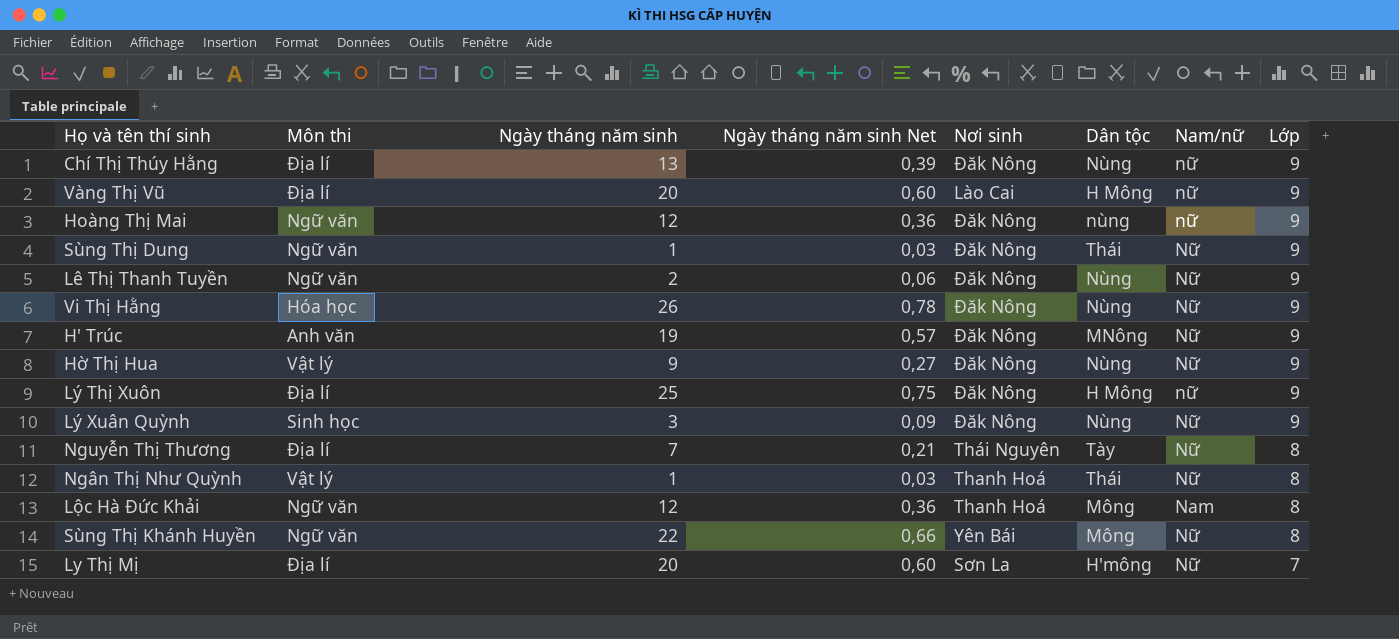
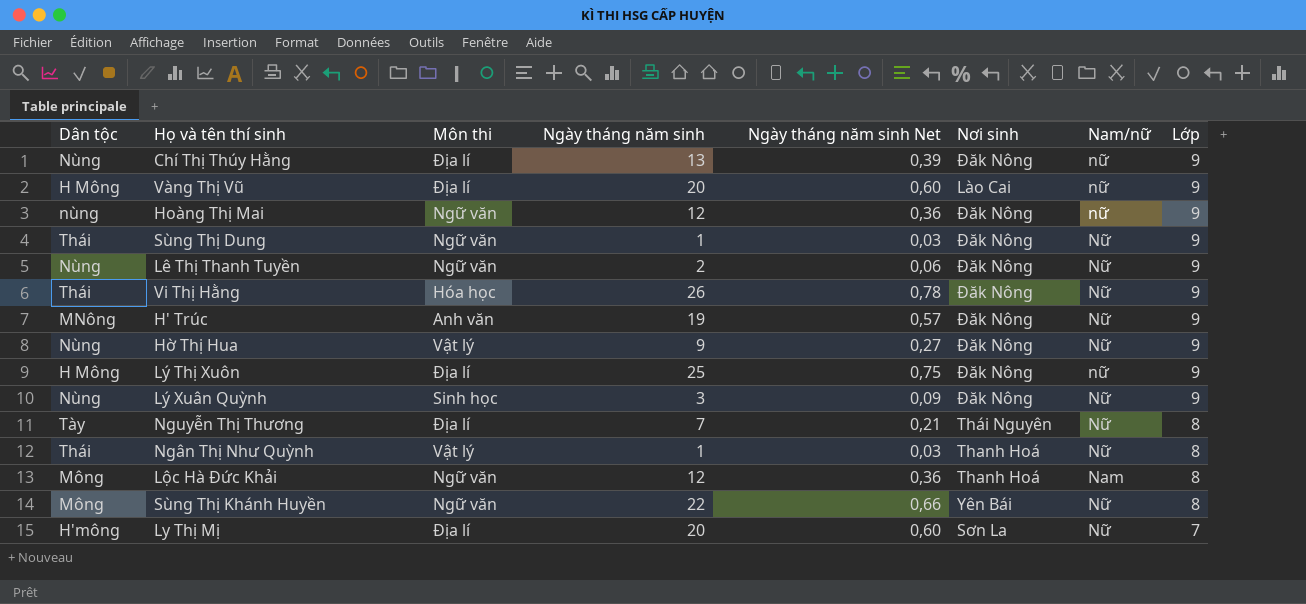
column Dân tộc | position: 6 -> 1
Vi Thị Hằng | Dân tộc: Nùng -> Thái

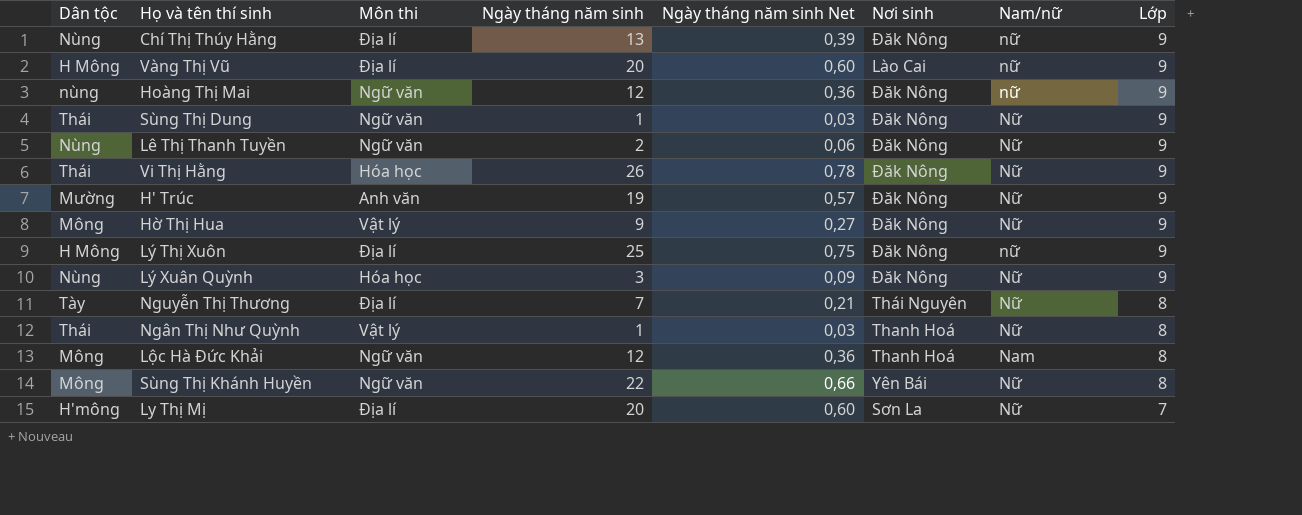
H' Trúc | Dân tộc: MNông -> Mường
Hờ Thị Hua | Dân tộc: Nùng -> Mông
Lý Xuân Quỳnh | Môn thi: Sinh học -> Hóa học

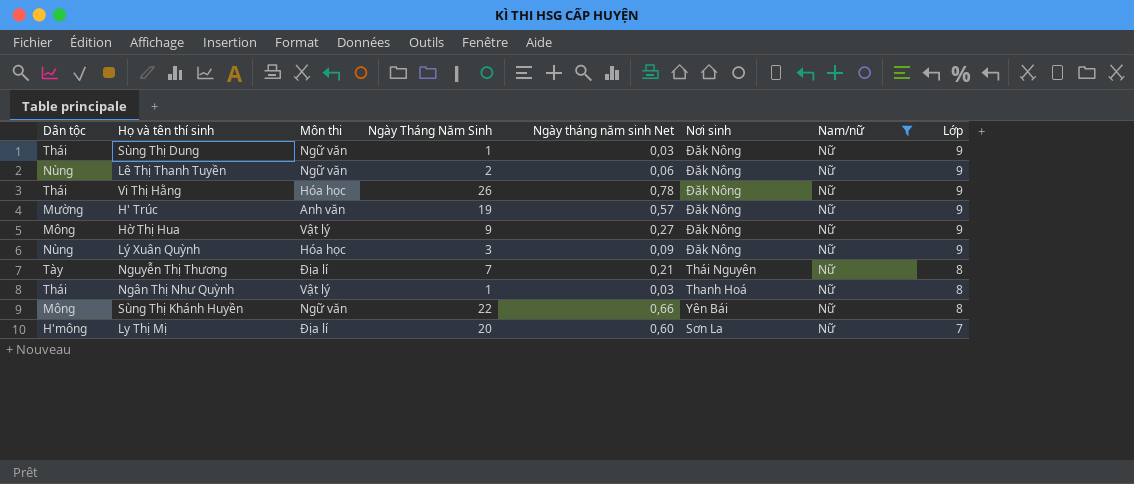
filter: none -> Nam/nữ = Nữ
column name: Ngày tháng năm sinh -> Ngày Tháng Năm Sinh

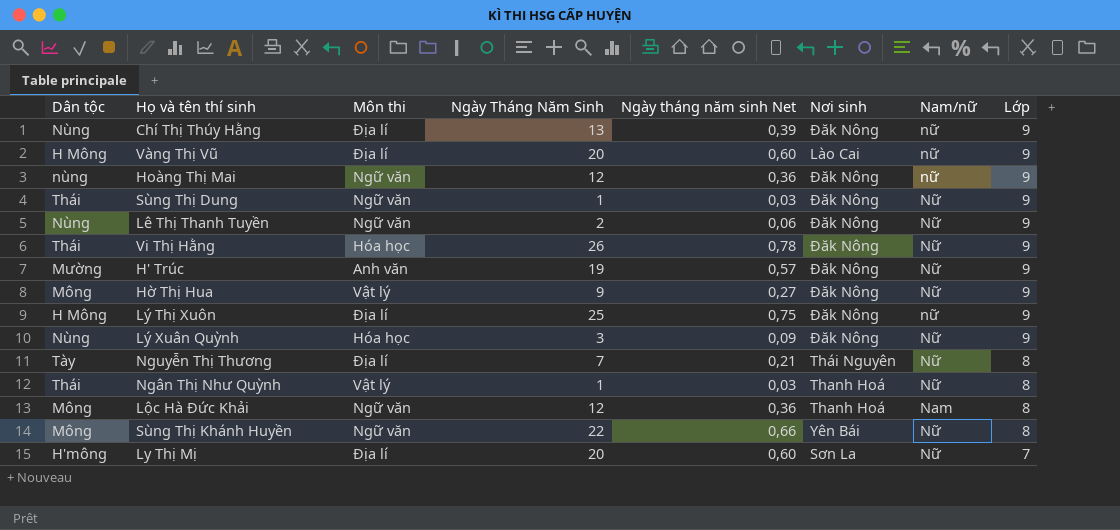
filter: Nam/nữ = Nữ -> none

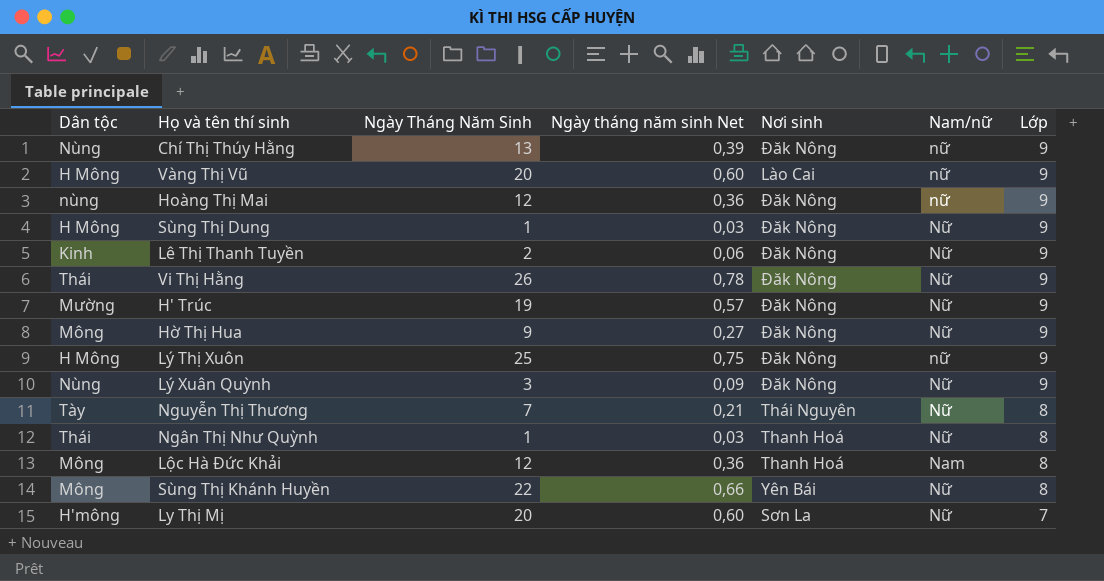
column Môn thi | position: 3 -> none
Sùng Thị Dung | Dân tộc: Thái -> H Mông
Lê Thị Thanh Tuyền | Dân tộc: Nùng -> Kinh

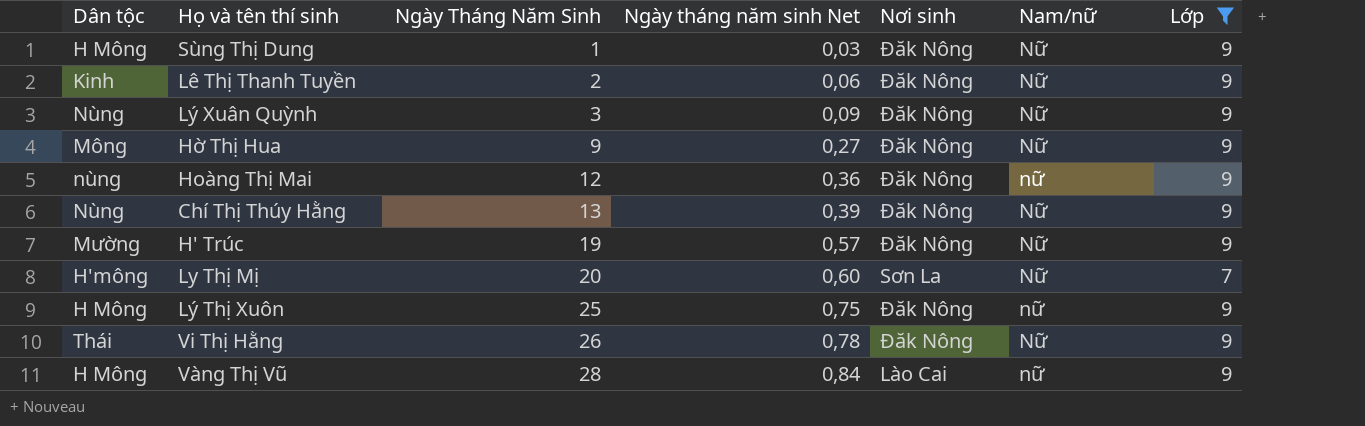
filter: none -> Lớp != 8
row order: Lớp descending -> Ngày Tháng Năm Sinh ascending
Chí Thị Thúy Hằng | Nam/nữ: nữ -> Nữ
Vàng Thị Vũ | Ngày Tháng Năm Sinh: 20 -> 28
Vàng Thị Vũ | Ngày tháng năm sinh Net: 0,60 -> 0,84

